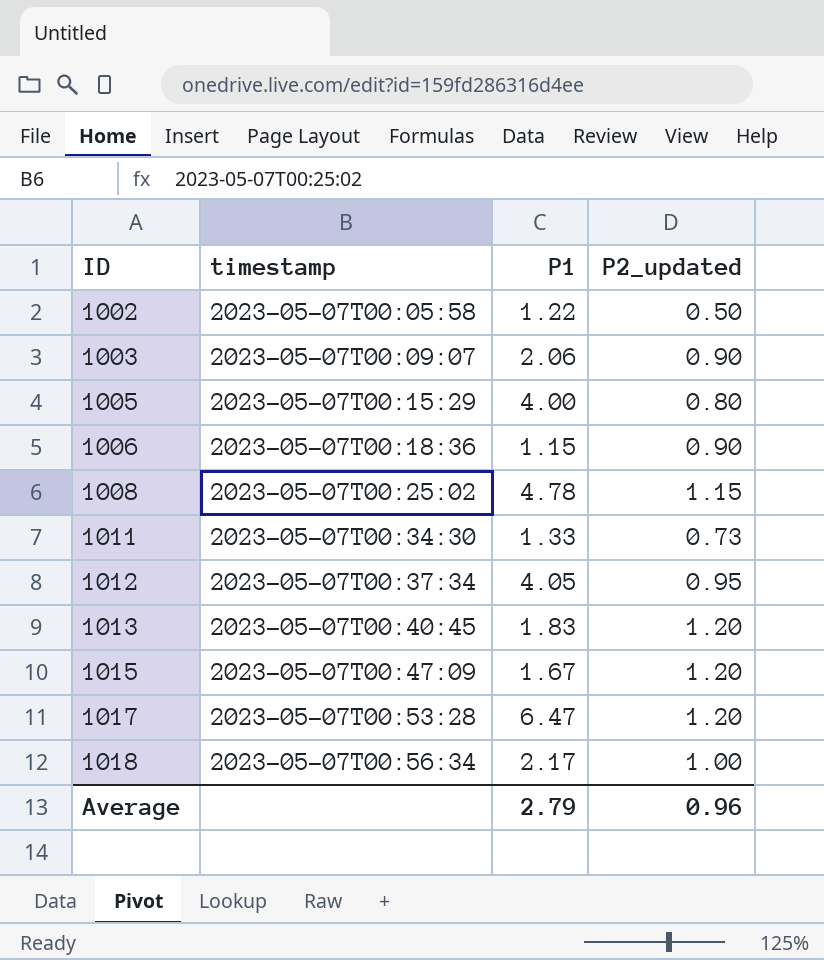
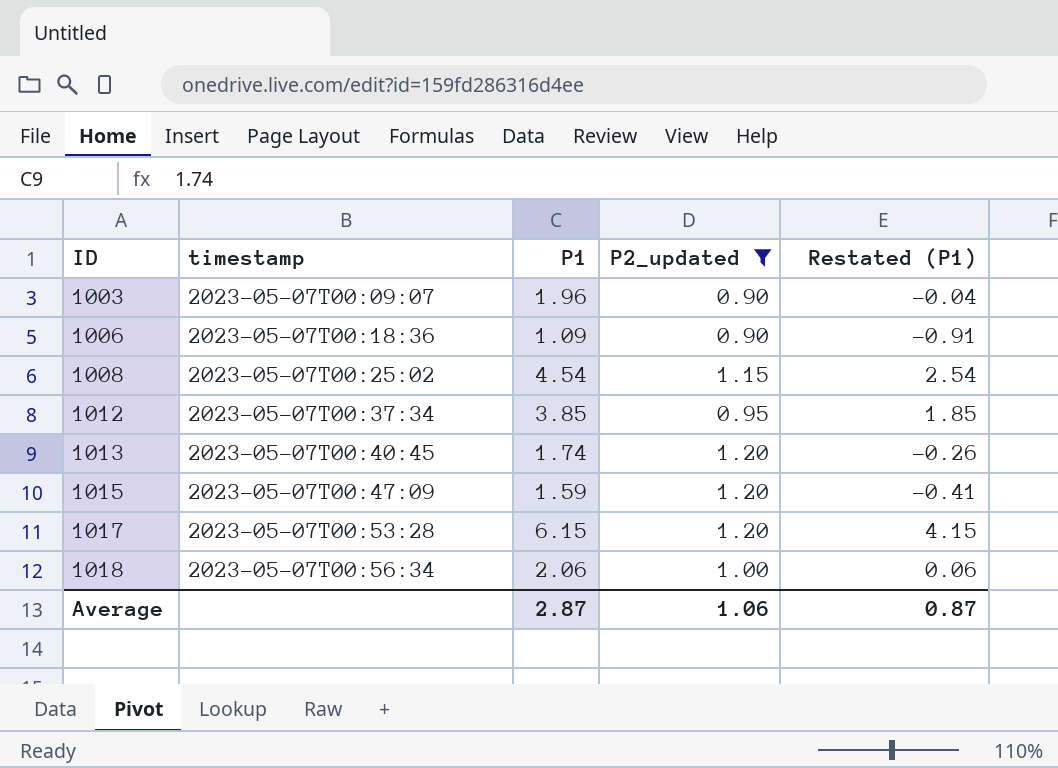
filter: none -> P2_updated >= 0.90
column Restated (P1) | formula: none -> [P1] - 2
1003 | P1: 2.06 -> 1.96
1006 | P1: 1.15 -> 1.09
1008 | P1: 4.78 -> 4.54
1012 | P1: 4.05 -> 3.85
1013 | P1: 1.83 -> 1.74
1015 | P1: 1.67 -> 1.59
1017 | P1: 6.47 -> 6.15
1018 | P1: 2.17 -> 2.06
Average | P1: 2.79 -> 2.87
Average | P2_updated: 0.96 -> 1.06

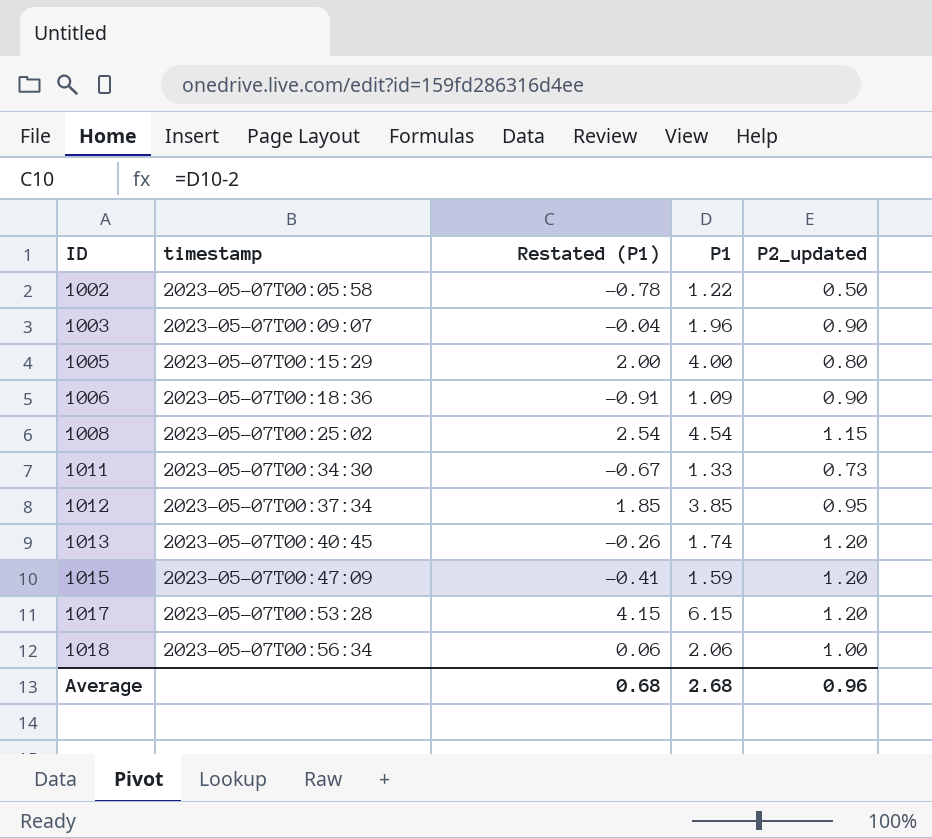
filter: P2_updated >= 0.90 -> none
column Restated (P1) | position: 5 -> 3
Average | Restated (P1): 0.87 -> 0.68
Average | P1: 2.87 -> 2.68
Average | P2_updated: 1.06 -> 0.96

